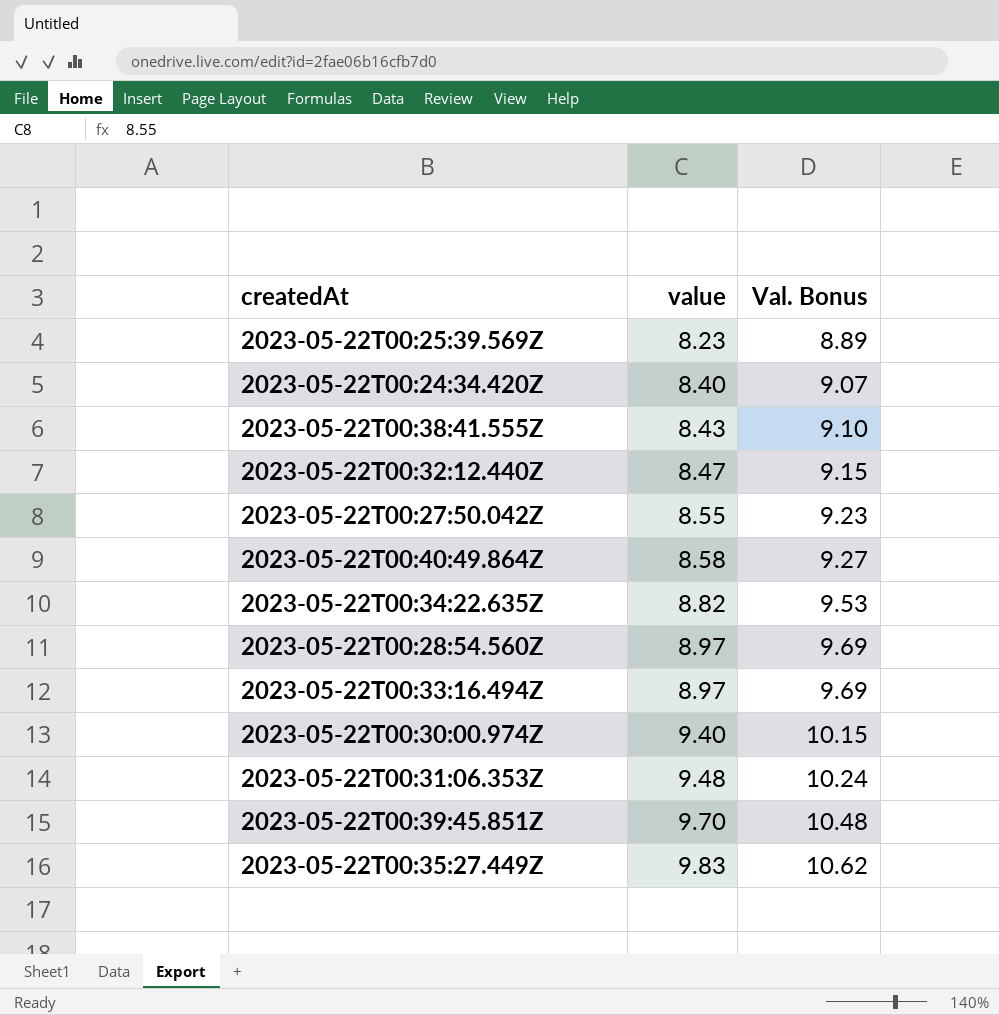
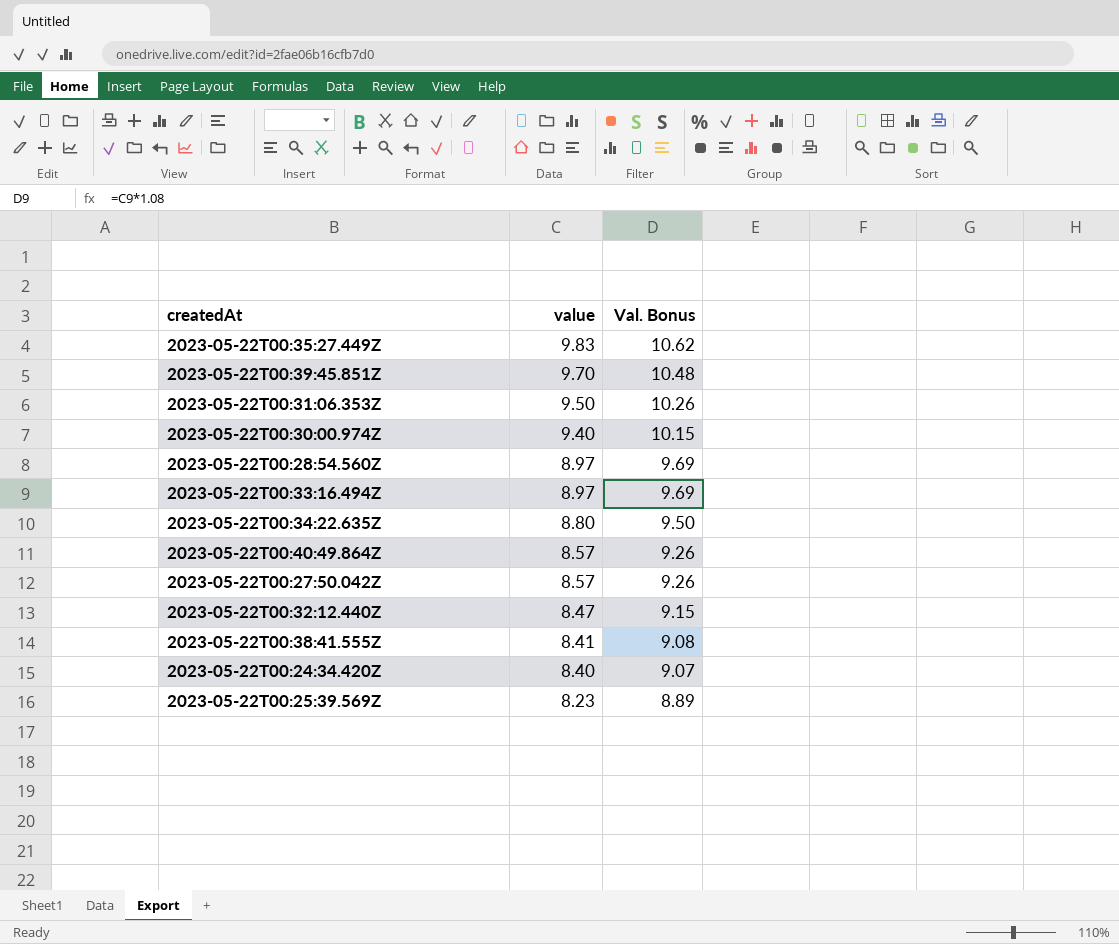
row order: value ascending -> value descending
2023-05-22T00:31:06.353Z | value: 9.48 -> 9.50
2023-05-22T00:31:06.353Z | Val. Bonus: 10.24 -> 10.26
2023-05-22T00:34:22.635Z | value: 8.82 -> 8.80
2023-05-22T00:34:22.635Z | Val. Bonus: 9.53 -> 9.50
2023-05-22T00:40:49.864Z | value: 8.58 -> 8.57
2023-05-22T00:40:49.864Z | Val. Bonus: 9.27 -> 9.26
2023-05-22T00:27:50.042Z | value: 8.55 -> 8.57
2023-05-22T00:27:50.042Z | Val. Bonus: 9.23 -> 9.26
2023-05-22T00:38:41.555Z | value: 8.43 -> 8.41
2023-05-22T00:38:41.555Z | Val. Bonus: 9.10 -> 9.08

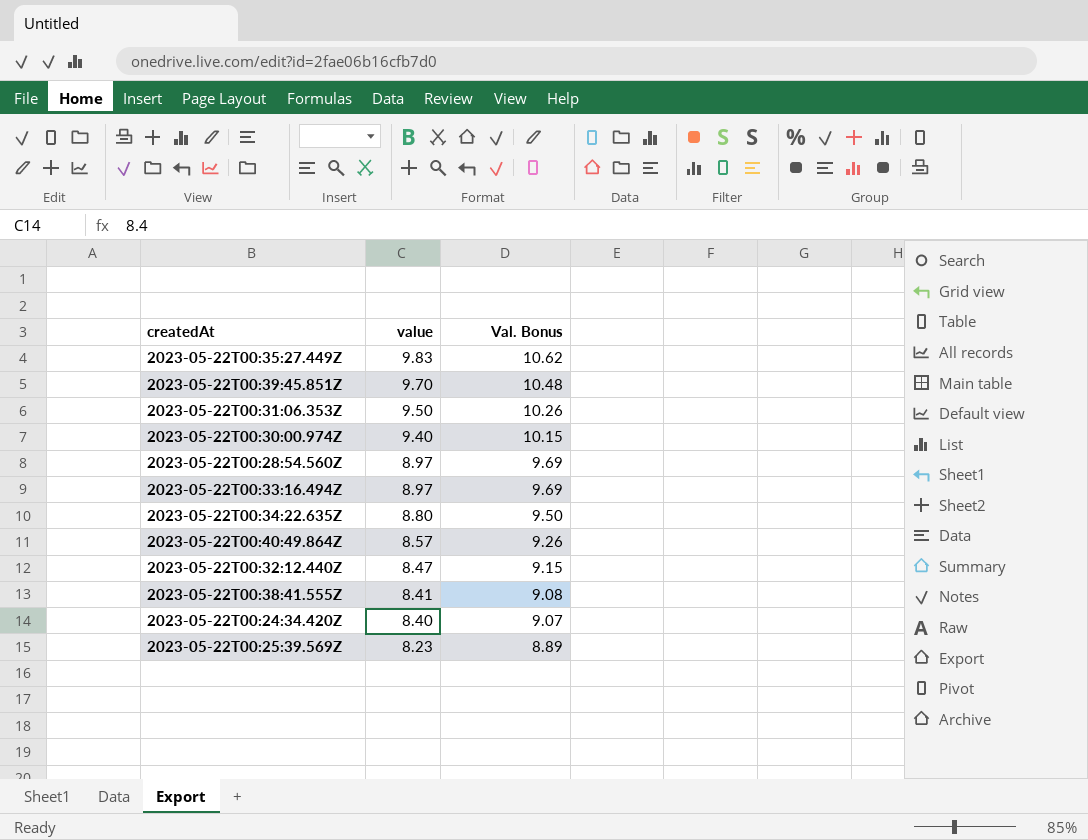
row 2023-05-22T00:27:50.042Z: 8.57 | 9.26 -> none

